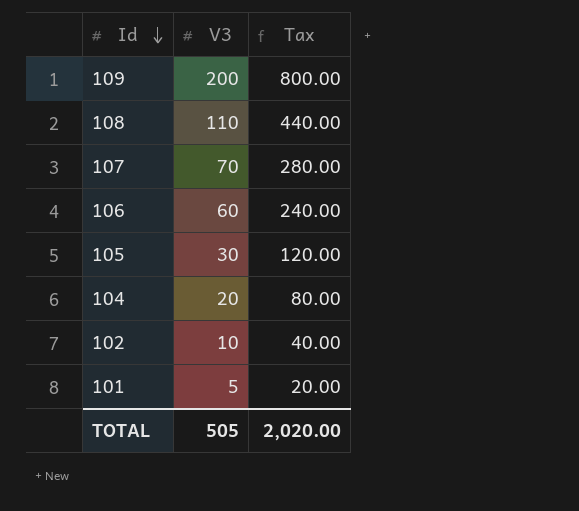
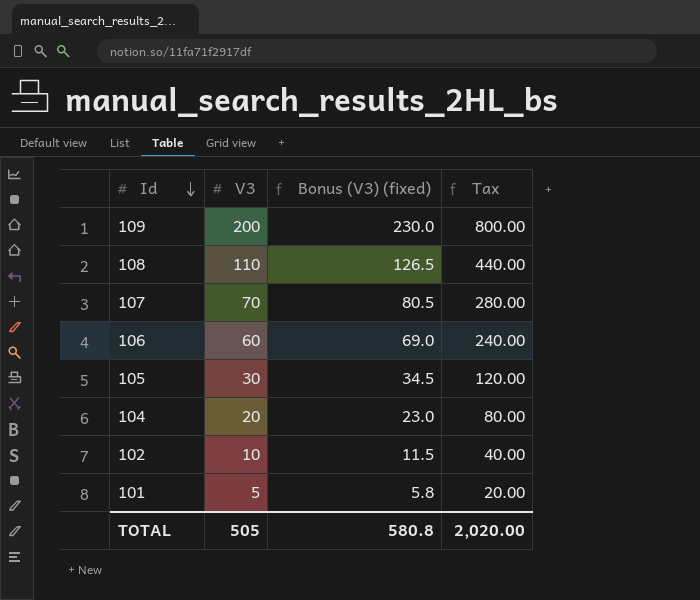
column Bonus (V3) (fixed) | formula: none -> [V3] * 1.15

